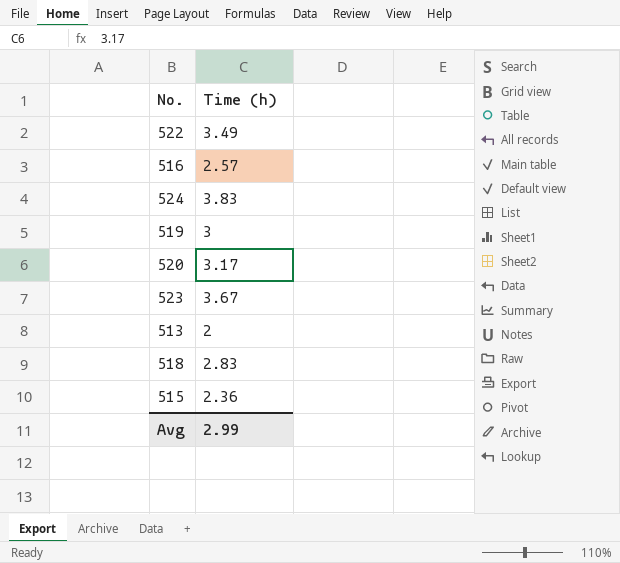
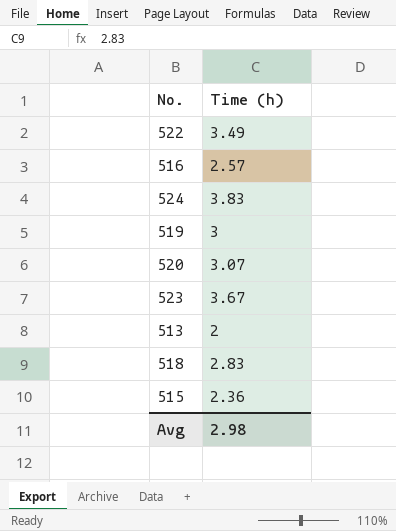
520 | Time (h): 3.17 -> 3.07
Avg | Time (h): 2.99 -> 2.98

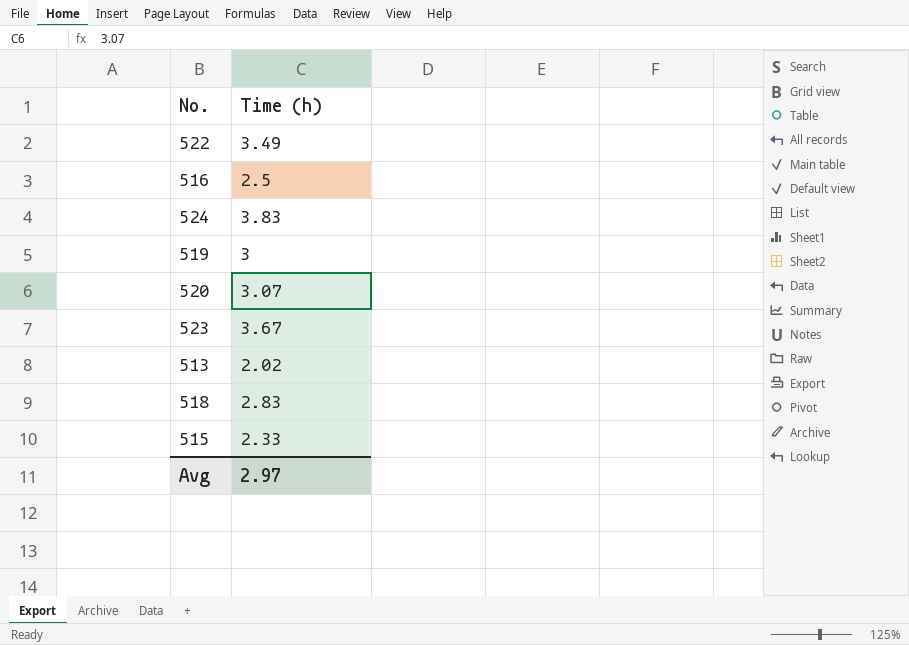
516 | Time (h): 2.57 -> 2.5
513 | Time (h): 2 -> 2.02
515 | Time (h): 2.36 -> 2.33
Avg | Time (h): 2.98 -> 2.97

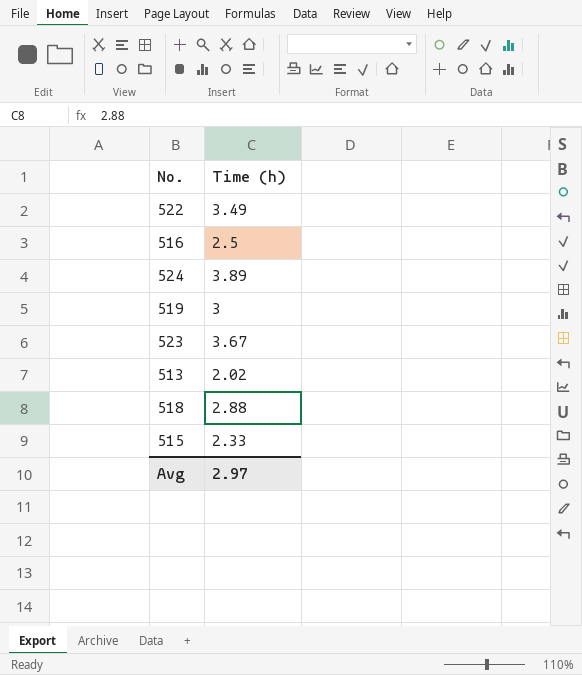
row 520: 3.07 -> none
524 | Time (h): 3.83 -> 3.89
518 | Time (h): 2.83 -> 2.88

